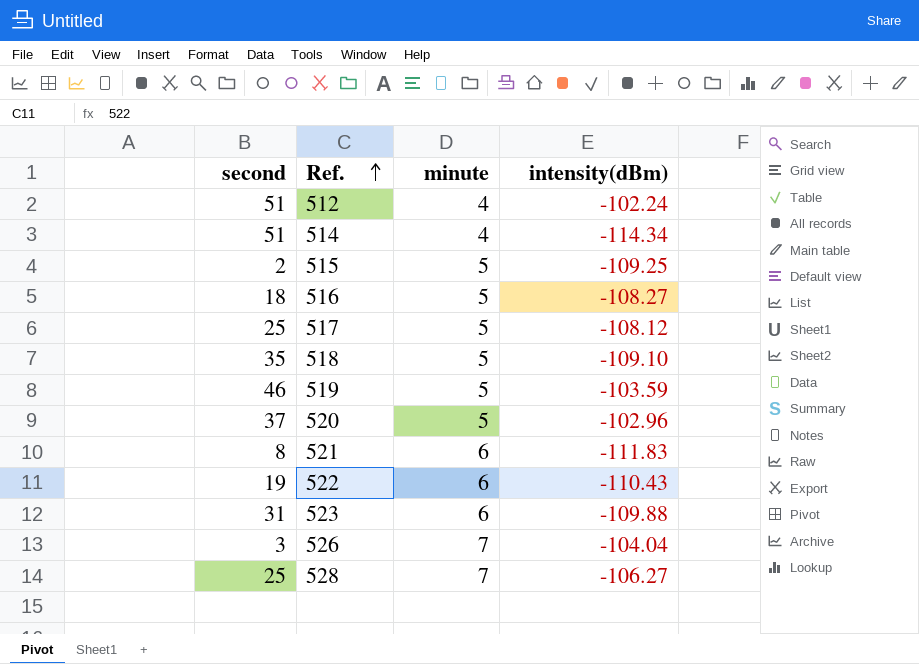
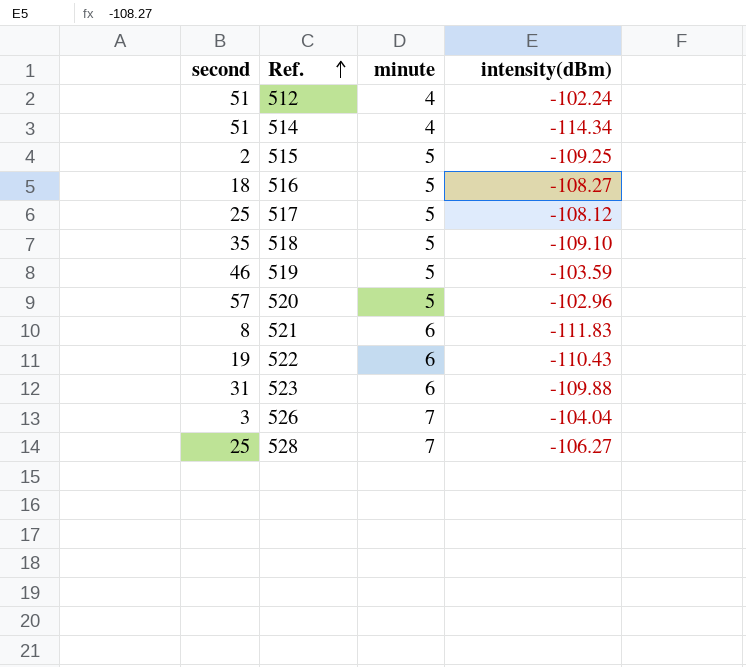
520 | second: 37 -> 57

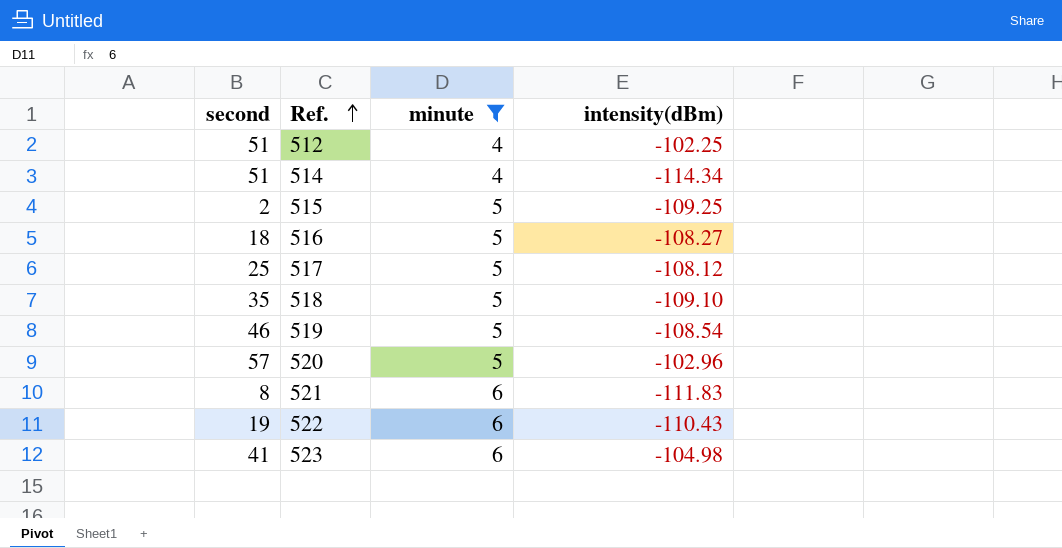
filter: none -> minute != 7
512 | intensity(dBm): -102.24 -> -102.25
519 | intensity(dBm): -103.59 -> -108.54
523 | second: 31 -> 41
523 | intensity(dBm): -109.88 -> -104.98

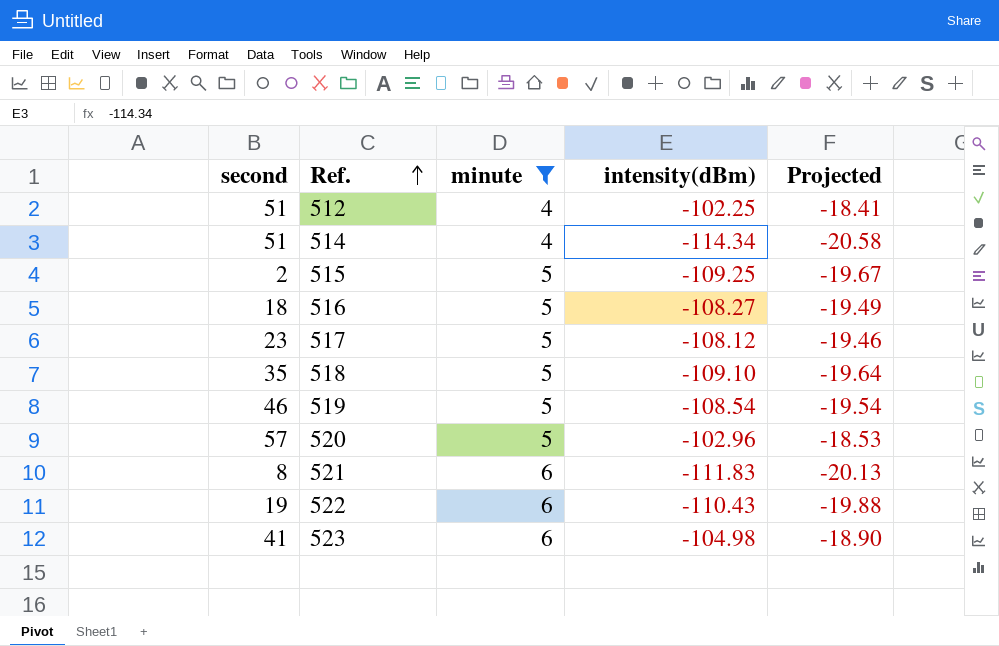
column Projected | formula: none -> [intensity(dBm)] * 0.18
517 | second: 25 -> 23

